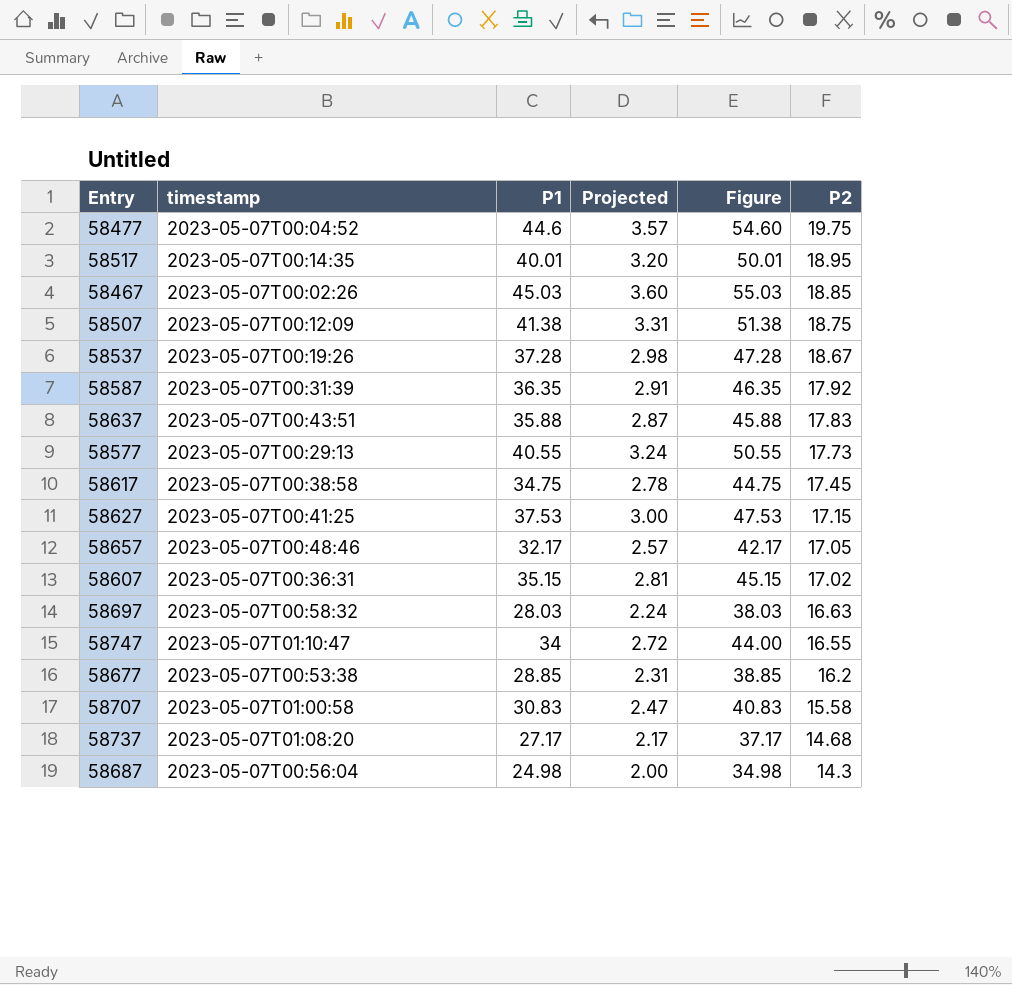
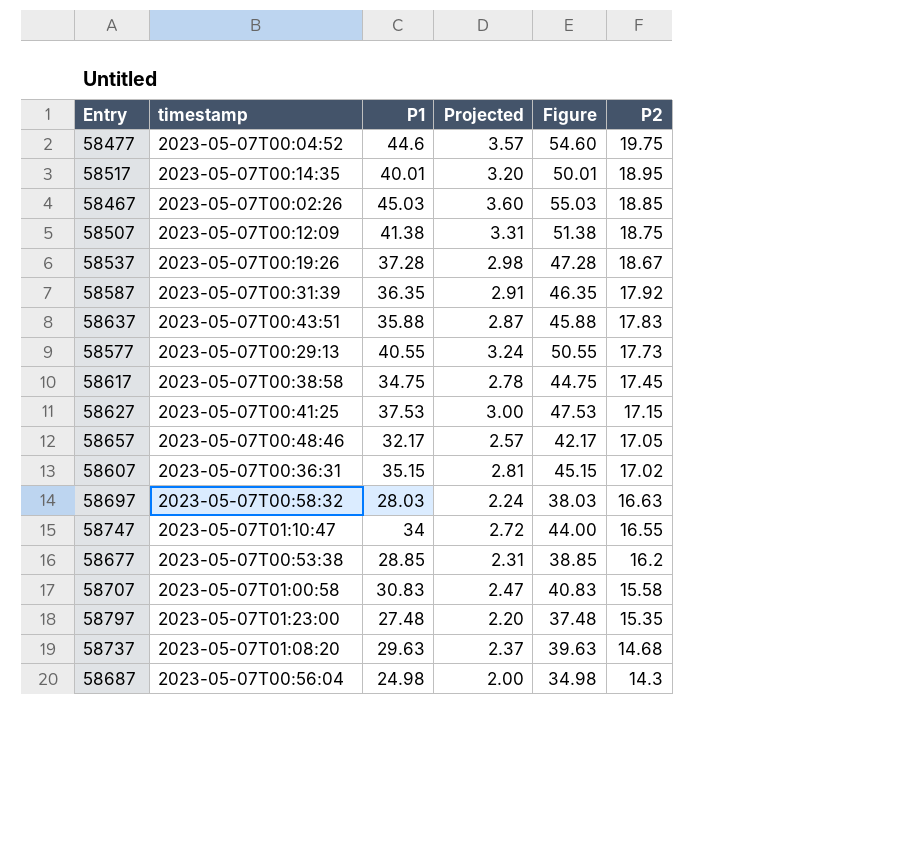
row 58797: none -> 2023-05-07T01:23:00 | 27.48 | 2.20 | 37.48 | 15.35
58737 | P1: 27.17 -> 29.63
58737 | Projected: 2.17 -> 2.37
58737 | Figure: 37.17 -> 39.63

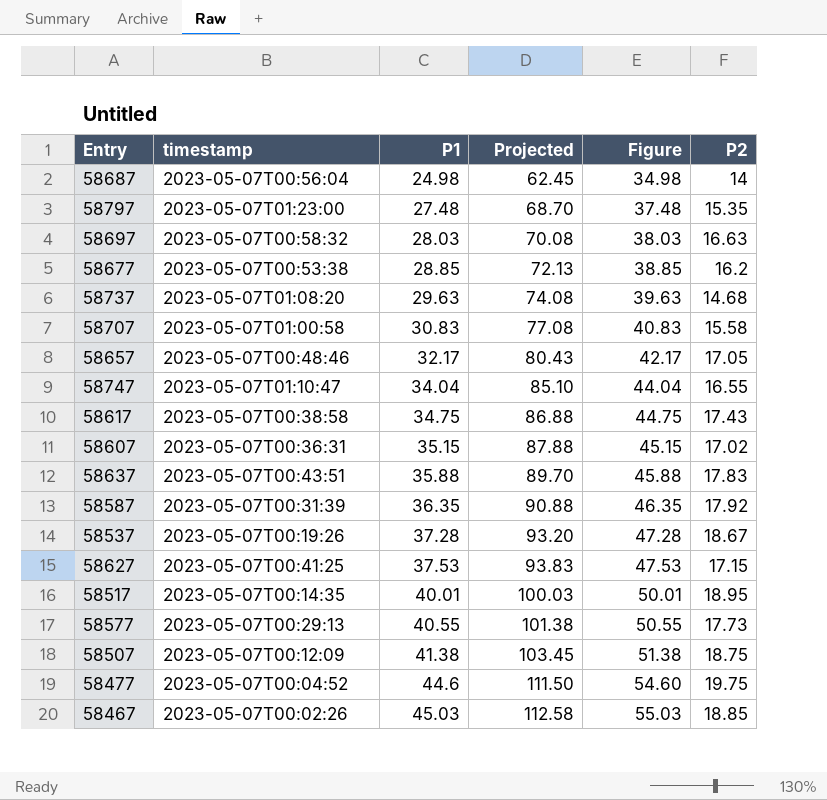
row order: P2 descending -> P1 ascending
column Projected | formula: [P1] * 0.08 -> [P1] * 2.5
58687 | P2: 14.3 -> 14
58747 | P1: 34 -> 34.04
58747 | Figure: 44.00 -> 44.04
58617 | P2: 17.45 -> 17.43

